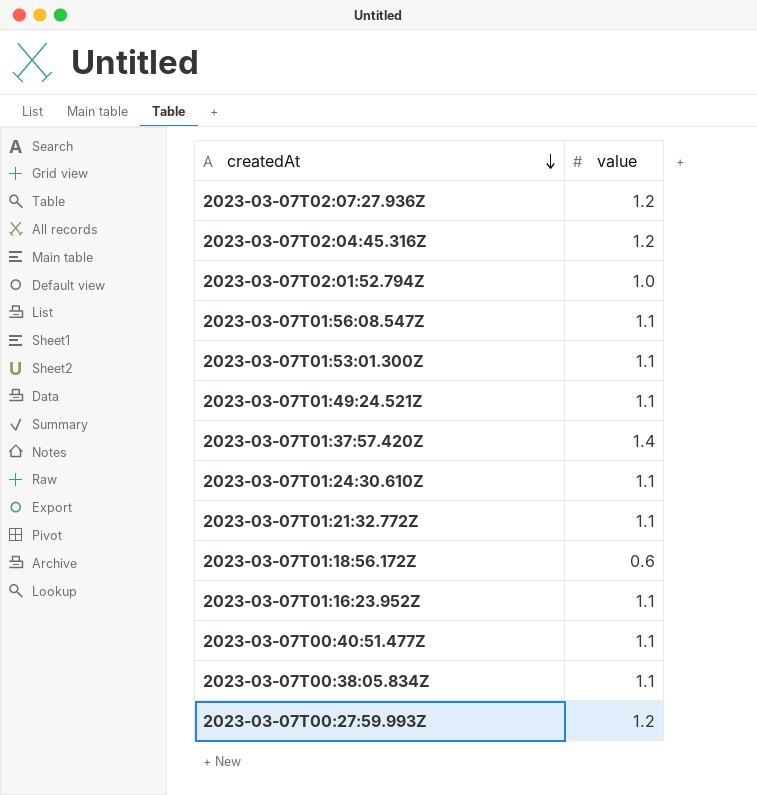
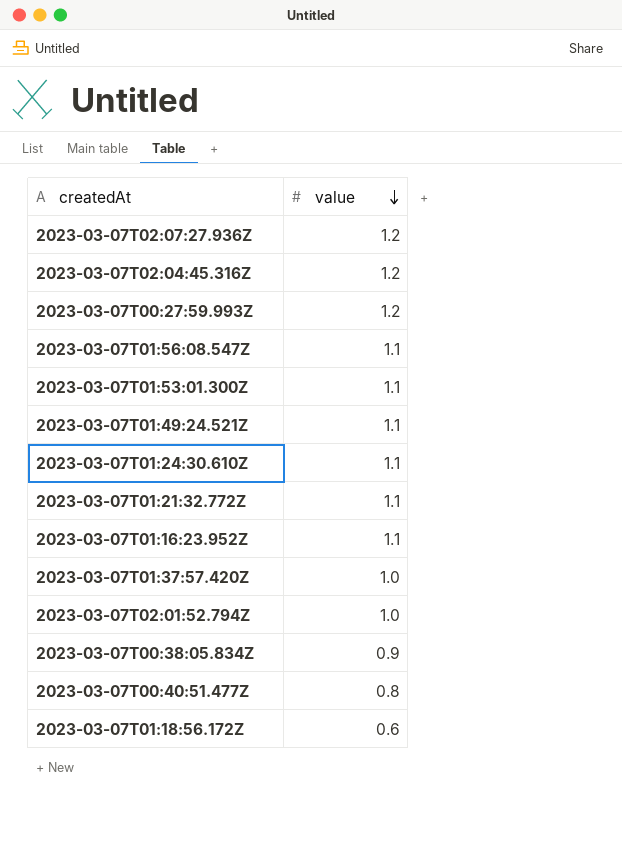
row order: createdAt descending -> value descending
2023-03-07T01:37:57.420Z | value: 1.4 -> 1.0
2023-03-07T00:38:05.834Z | value: 1.1 -> 0.9
2023-03-07T00:40:51.477Z | value: 1.1 -> 0.8

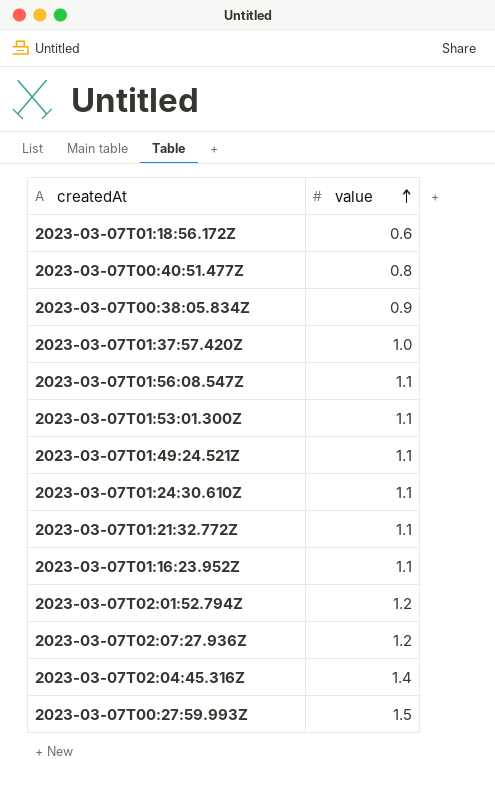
row order: value descending -> value ascending
2023-03-07T02:01:52.794Z | value: 1.0 -> 1.2
2023-03-07T02:04:45.316Z | value: 1.2 -> 1.4
2023-03-07T00:27:59.993Z | value: 1.2 -> 1.5

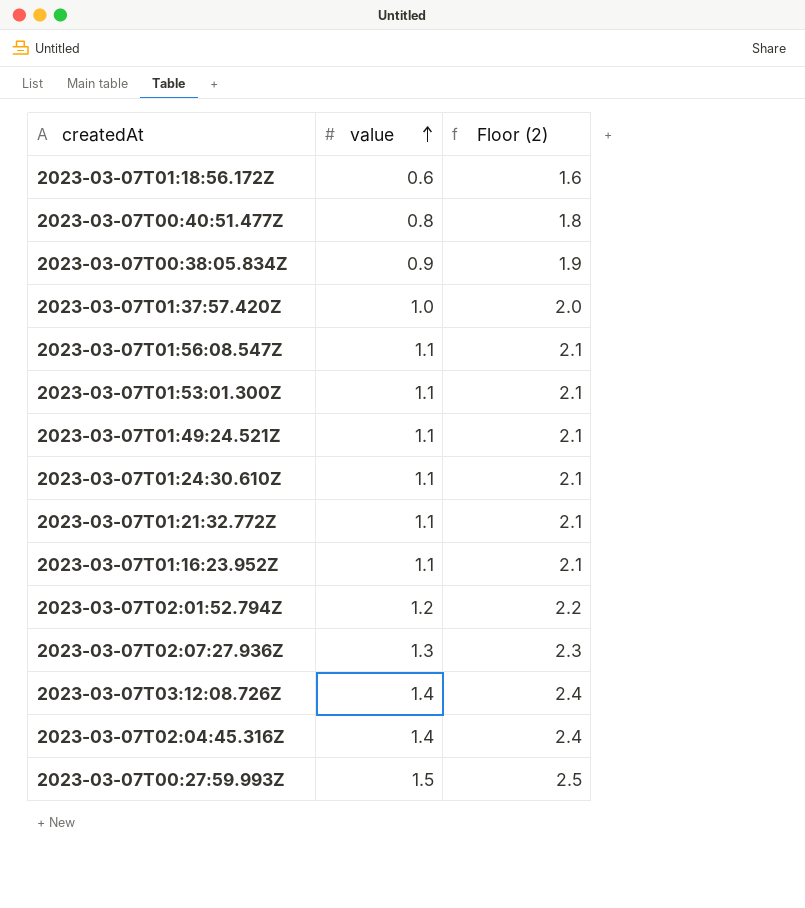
column Floor (2) | formula: none -> [value] + 1
2023-03-07T02:07:27.936Z | value: 1.2 -> 1.3
row 2023-03-07T03:12:08.726Z: none -> 1.4 | 2.4

